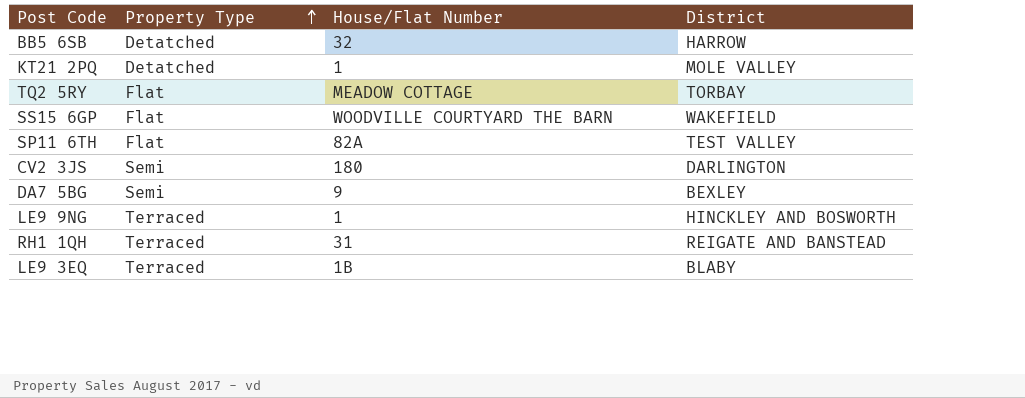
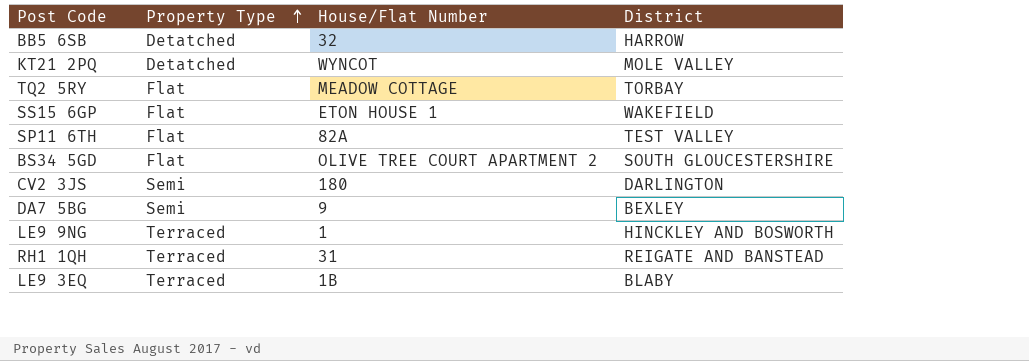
KT21 2PQ | House/Flat Number: 1 -> WYNCOT
SS15 6GP | House/Flat Number: WOODVILLE COURTYARD THE BARN -> ETON HOUSE 1
row BS34 5GD: none -> Flat | OLIVE TREE COURT APARTMENT 2 | SOUTH GLOUCESTERSHIRE

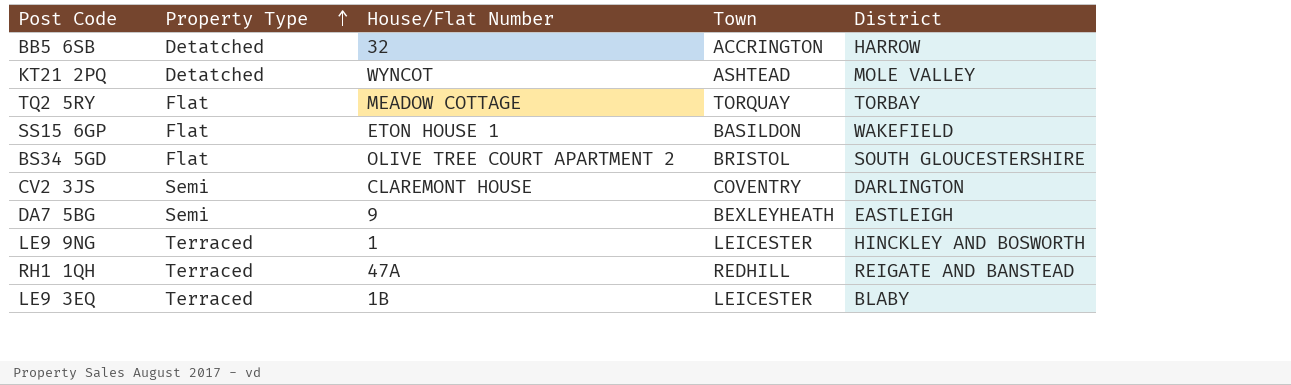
column Town | position: none -> 4
row SP11 6TH: Flat | 82A | TEST VALLEY -> none
CV2 3JS | House/Flat Number: 180 -> CLAREMONT HOUSE
DA7 5BG | District: BEXLEY -> EASTLEIGH
RH1 1QH | House/Flat Number: 31 -> 47A

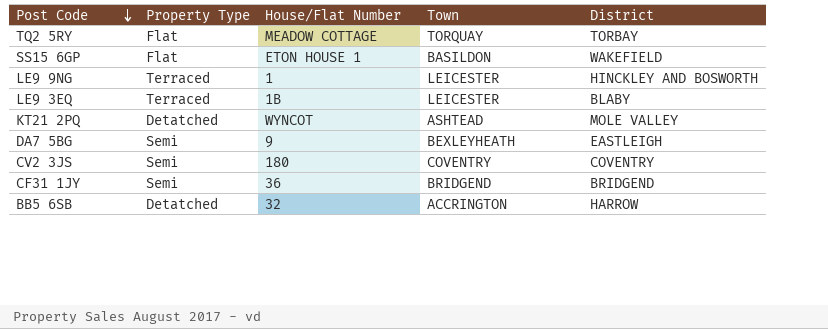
row order: Property Type ascending -> Post Code descending
row BS34 5GD: Flat | OLIVE TREE COURT APARTMENT 2 | BRISTOL | SOUTH GLOUCESTERSHIRE -> none
row RH1 1QH: Terraced | 47A | REDHILL | REIGATE AND BANSTEAD -> none
CV2 3JS | House/Flat Number: CLAREMONT HOUSE -> 180
CV2 3JS | District: DARLINGTON -> COVENTRY
row CF31 1JY: none -> Semi | 36 | BRIDGEND | BRIDGEND

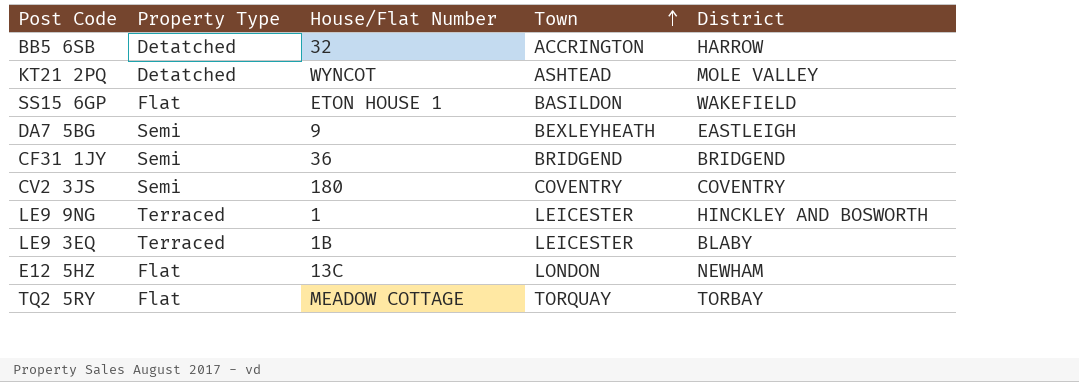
row order: Post Code descending -> Town ascending
row E12 5HZ: none -> Flat | 13C | LONDON | NEWHAM

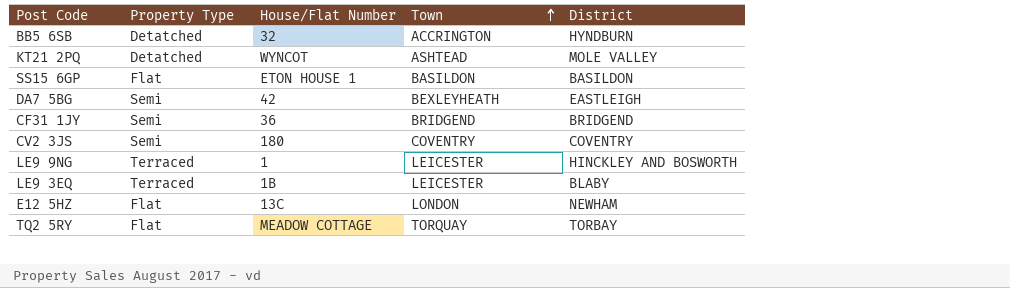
BB5 6SB | District: HARROW -> HYNDBURN
SS15 6GP | District: WAKEFIELD -> BASILDON
DA7 5BG | House/Flat Number: 9 -> 42

